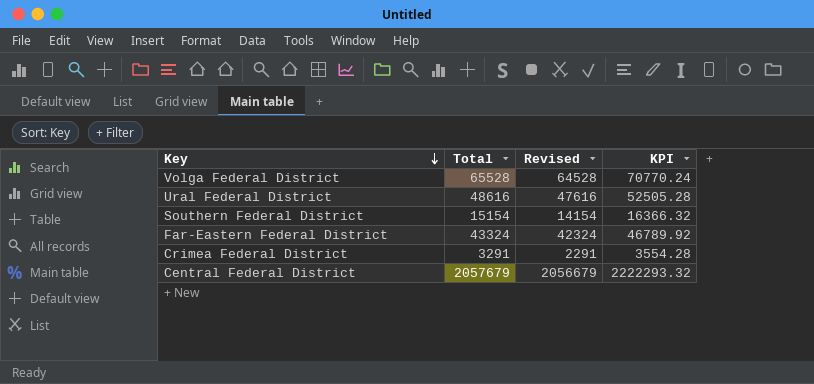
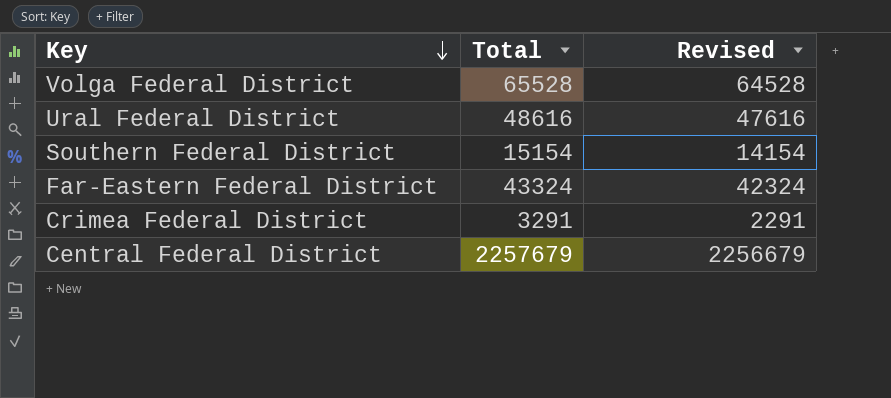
column KPI | formula: [Total] * 1.08 -> none
Central Federal District | Total: 2057679 -> 2257679
Central Federal District | Revised: 2056679 -> 2256679

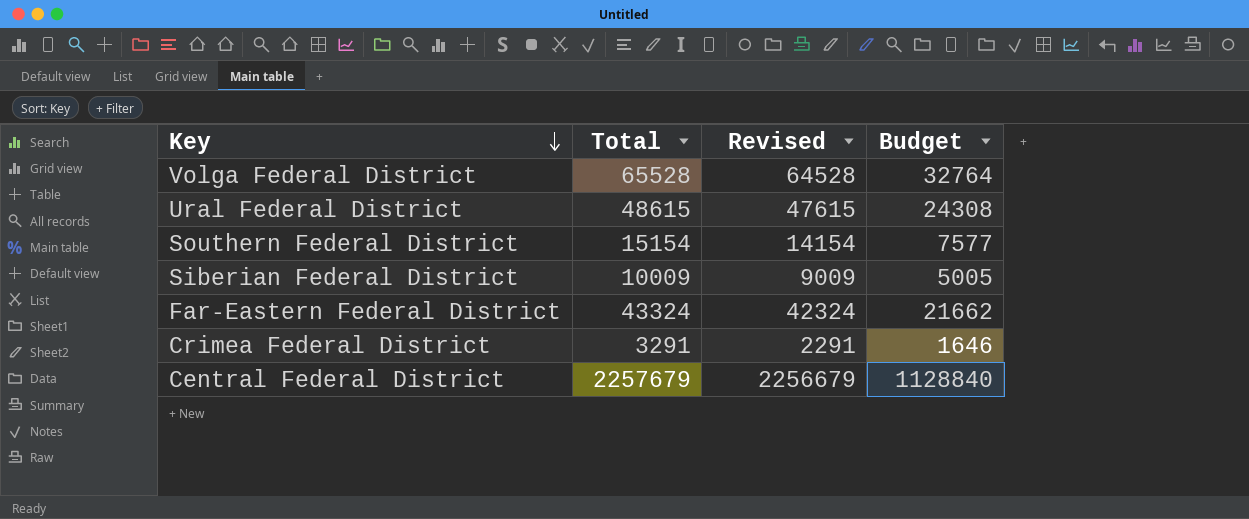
column Budget | formula: none -> [Total] * 0.5
Ural Federal District | Total: 48616 -> 48615
Ural Federal District | Revised: 47616 -> 47615
row Siberian Federal District: none -> 10009 | 9009 | 5005

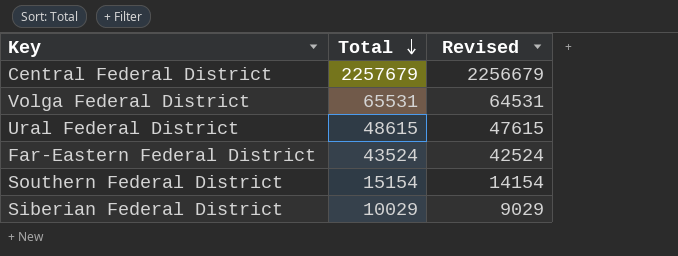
row order: Key descending -> Total descending
column Budget | formula: [Total] * 0.5 -> none
row Crimea Federal District: 3291 | 2291 | 1646 -> none
Volga Federal District | Total: 65528 -> 65531
Volga Federal District | Revised: 64528 -> 64531
Far-Eastern Federal District | Total: 43324 -> 43524
Far-Eastern Federal District | Revised: 42324 -> 42524
Siberian Federal District | Total: 10009 -> 10029
Siberian Federal District | Revised: 9009 -> 9029

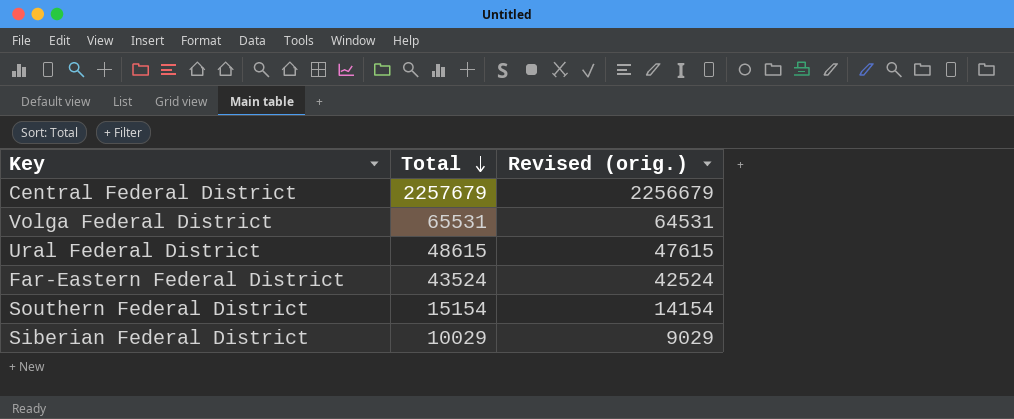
column name: Revised -> Revised (orig.)

